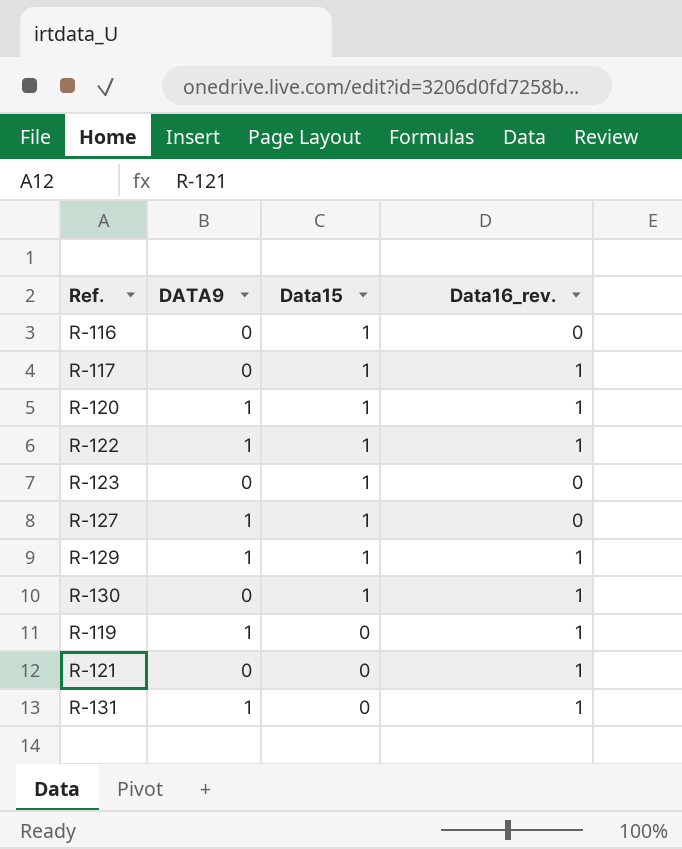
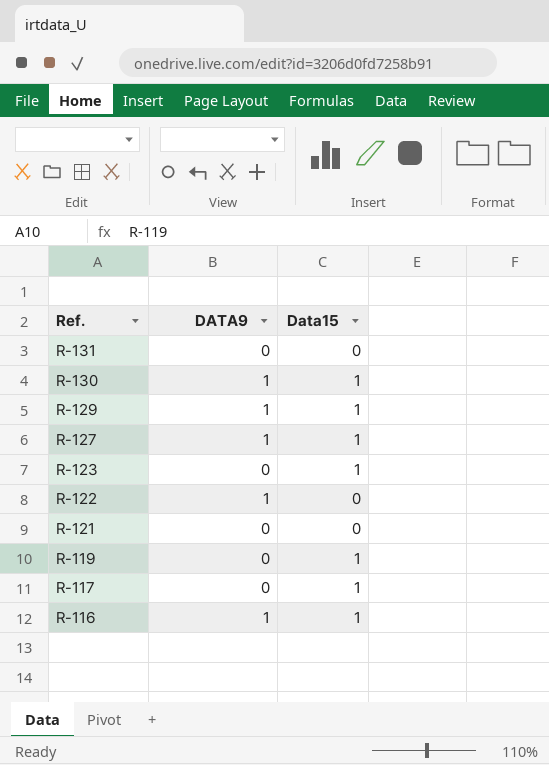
row order: Data15 descending -> Ref. descending
column Data16_rev. | position: 4 -> none
row R-120: 1 | 1 | 1 -> none
R-131 | DATA9: 1 -> 0
R-130 | DATA9: 0 -> 1
R-122 | Data15: 1 -> 0
R-119 | DATA9: 1 -> 0
R-119 | Data15: 0 -> 1
R-116 | DATA9: 0 -> 1

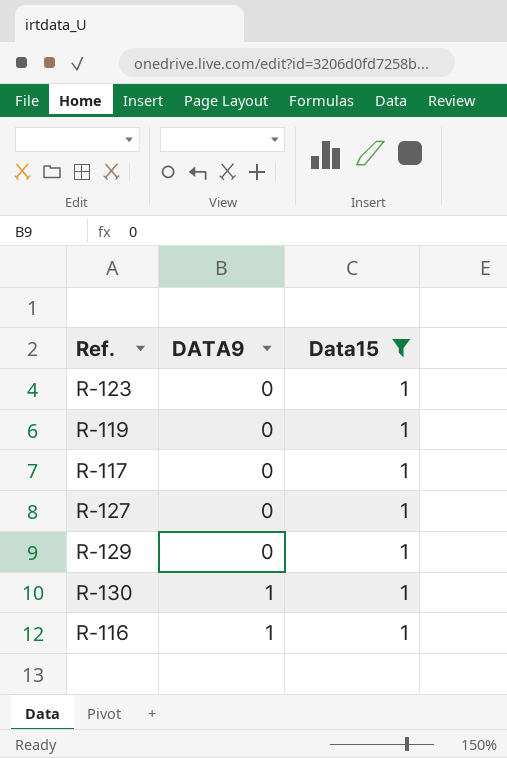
filter: none -> Data15 = 1
row order: Ref. descending -> DATA9 ascending
R-127 | DATA9: 1 -> 0
R-129 | DATA9: 1 -> 0

